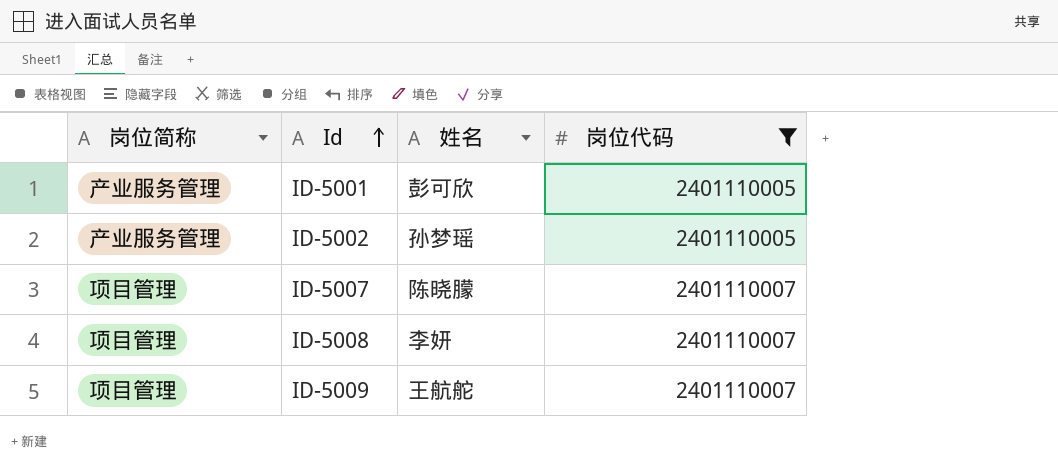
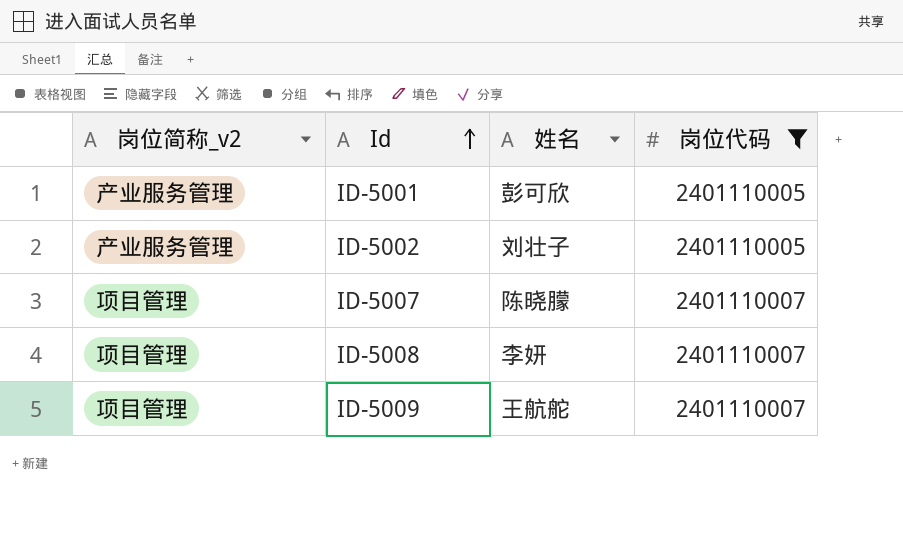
column name: 岗位简称 -> 岗位简称_v2
ID-5002 | 姓名: 孙梦瑶 -> 刘壮子

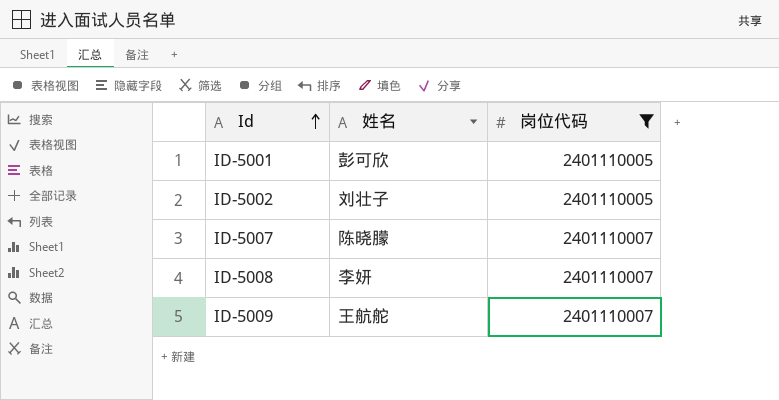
column 岗位简称_v2 | position: 1 -> none

